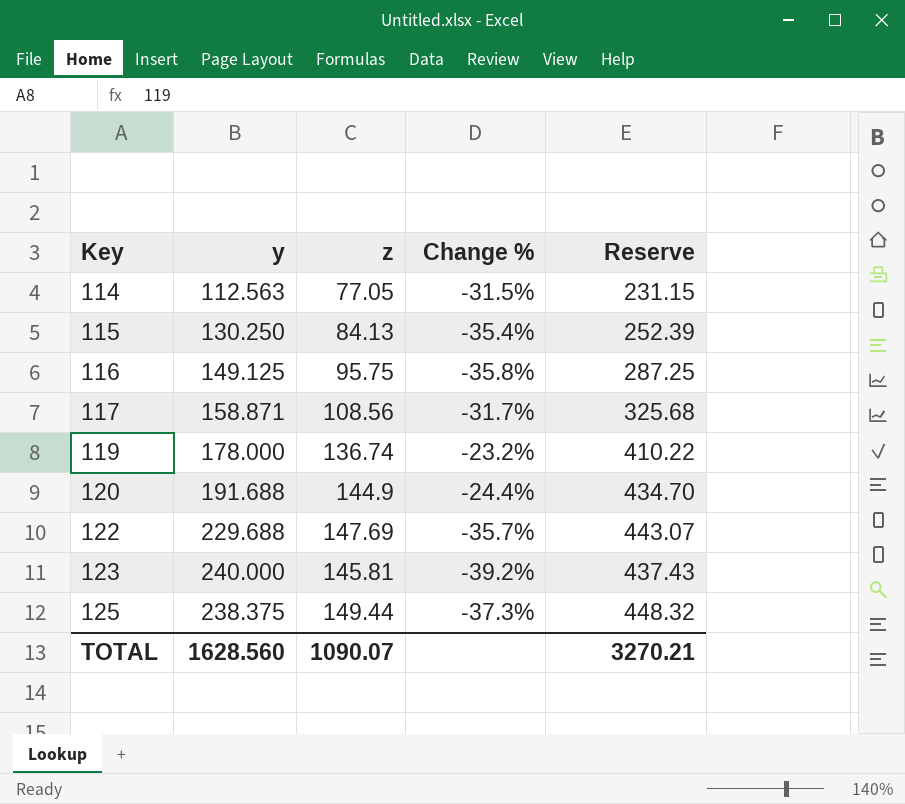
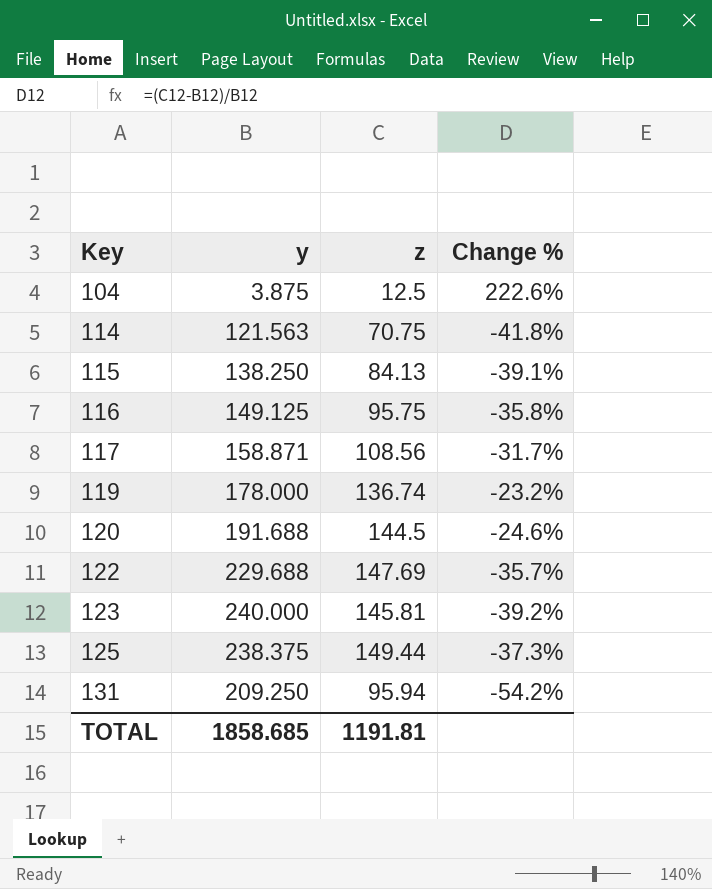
column Reserve | formula: [z] * 3 -> none
row 104: none -> 3.875 | 12.5 | 222.6%
114 | y: 112.563 -> 121.563
114 | z: 77.05 -> 70.75
114 | Change %: -31.5% -> -41.8%
115 | y: 130.250 -> 138.250
115 | Change %: -35.4% -> -39.1%
120 | z: 144.9 -> 144.5
120 | Change %: -24.4% -> -24.6%
row 131: none -> 209.250 | 95.94 | -54.2%
TOTAL | y: 1628.560 -> 1858.685
TOTAL | z: 1090.07 -> 1191.81

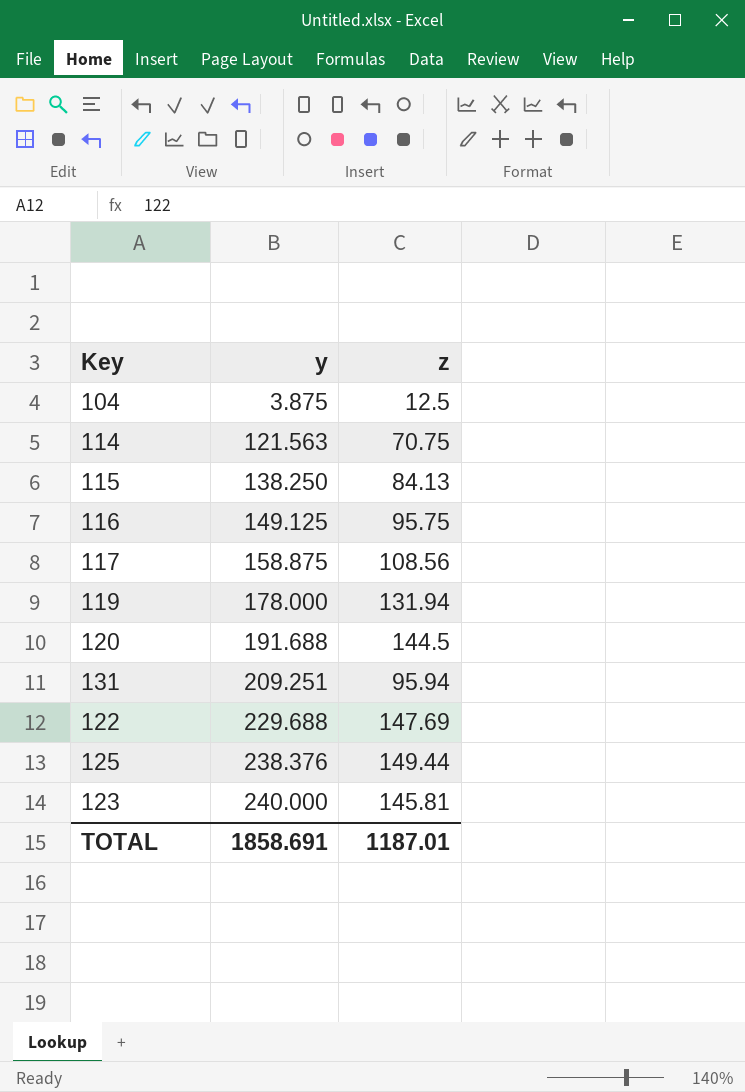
row order: Key ascending -> y ascending
column Change % | formula: ([z] - [y]) / [y] -> none
117 | y: 158.871 -> 158.875
119 | z: 136.74 -> 131.94
131 | y: 209.250 -> 209.251
125 | y: 238.375 -> 238.376
TOTAL | y: 1858.685 -> 1858.691
TOTAL | z: 1191.81 -> 1187.01

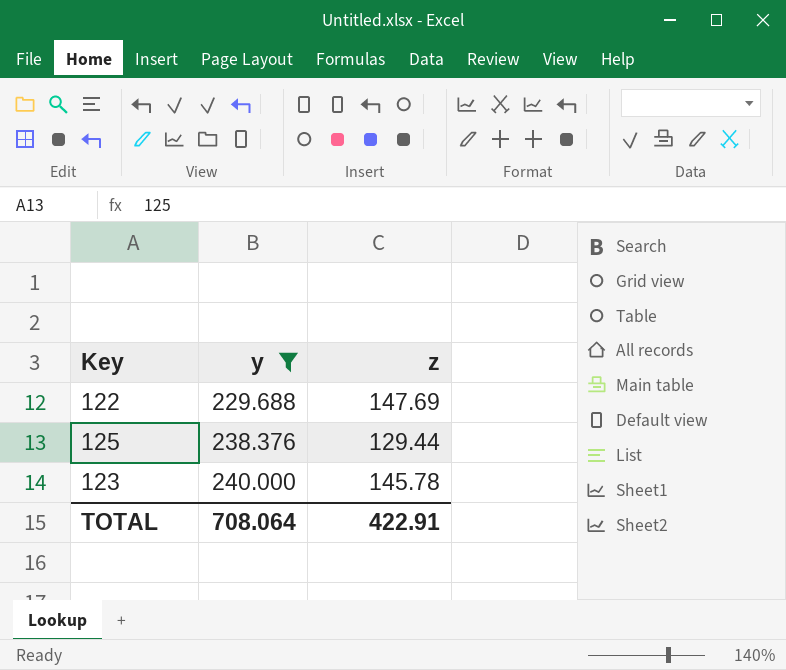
filter: none -> y >= 229.688
125 | z: 149.44 -> 129.44
123 | z: 145.81 -> 145.78
TOTAL | y: 1858.691 -> 708.064
TOTAL | z: 1187.01 -> 422.91

